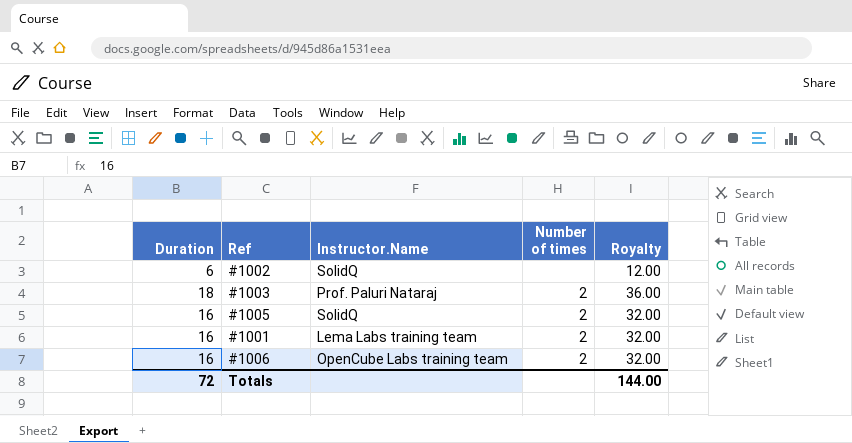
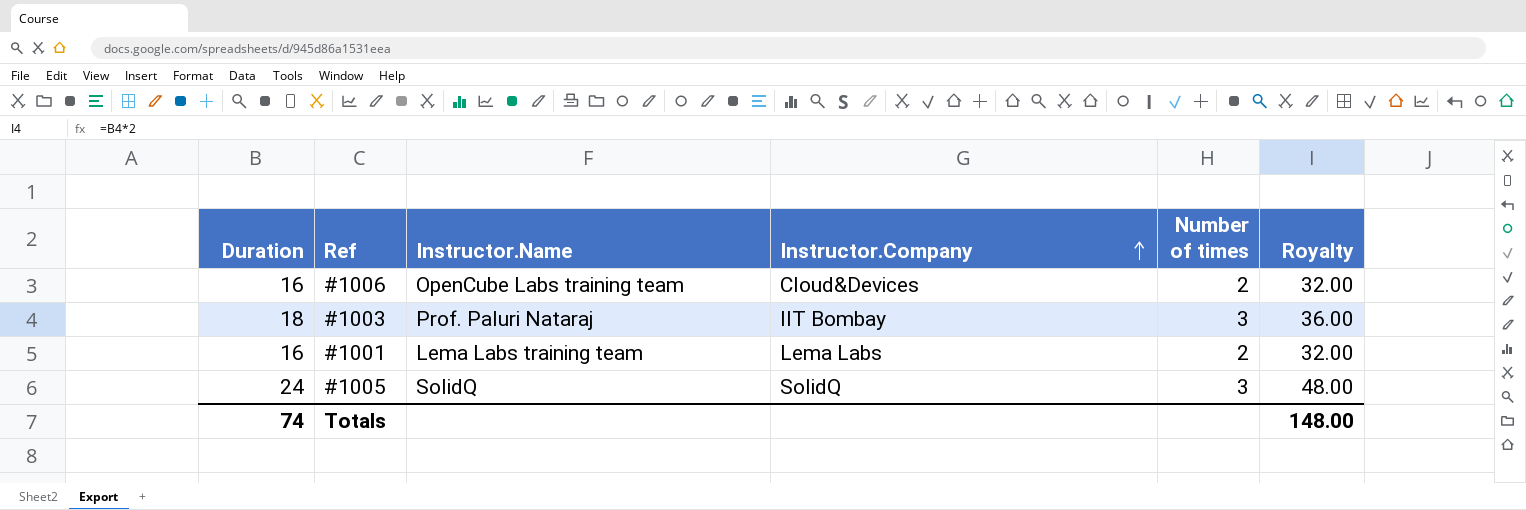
row order: none -> Instructor.Company ascending
column Instructor.Company | position: none -> 4
row #1002: 6 | SolidQ | none | 12.00 -> none
#1003 | Number of times: 2 -> 3
#1005 | Duration: 16 -> 24
#1005 | Number of times: 2 -> 3
#1005 | Royalty: 32.00 -> 48.00
Totals | Duration: 72 -> 74
Totals | Royalty: 144.00 -> 148.00

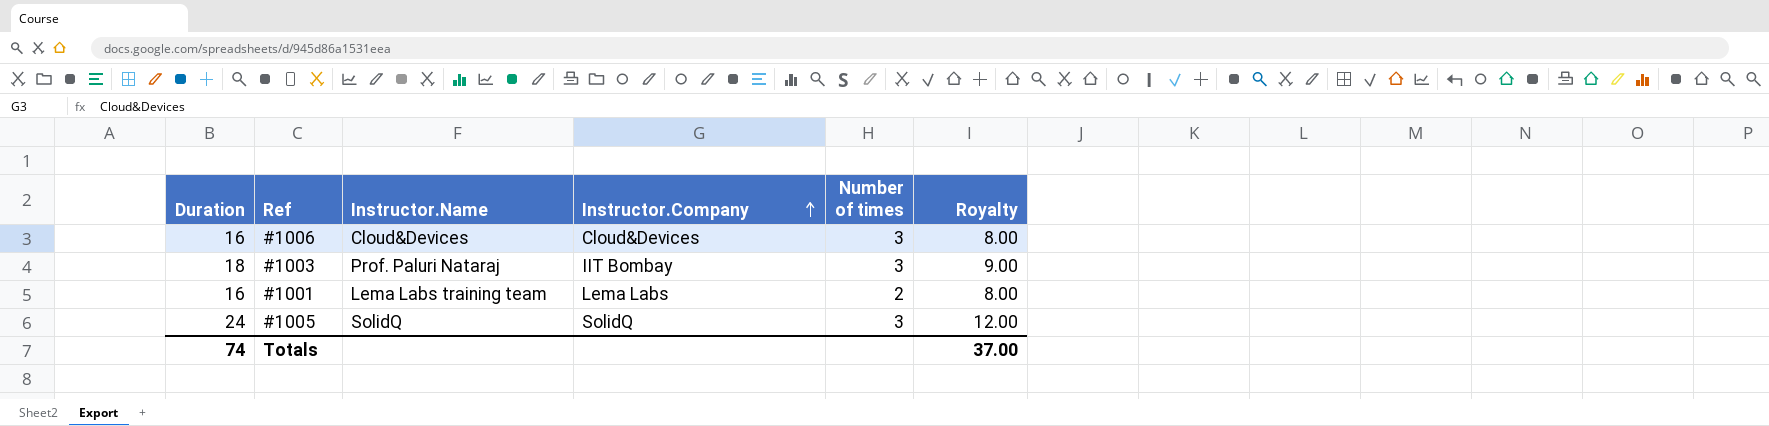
column Royalty | formula: [Duration] * 2 -> [Duration] * 0.5
#1006 | Instructor.Name: OpenCube Labs training team -> Cloud&Devices
#1006 | Number of times: 2 -> 3
Totals | Royalty: 148.00 -> 37.00

